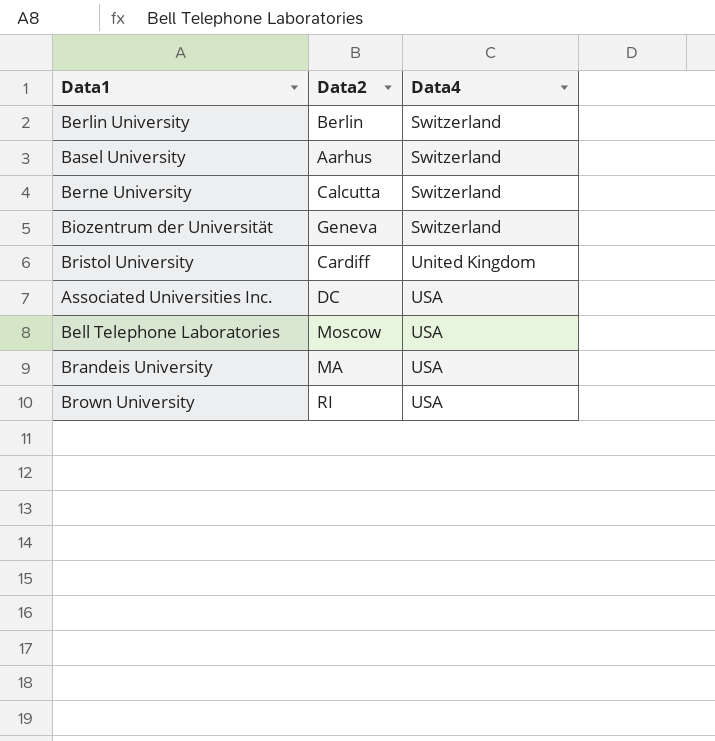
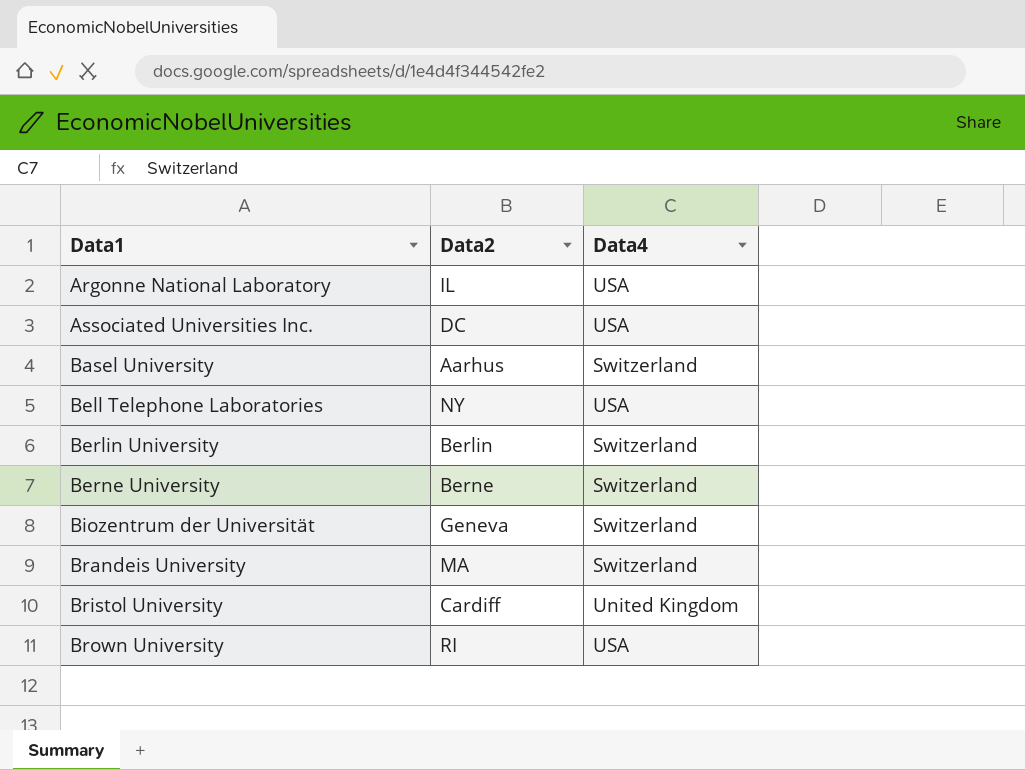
row order: Data4 ascending -> Data1 ascending
row Argonne National Laboratory: none -> IL | USA
Bell Telephone Laboratories | Data2: Moscow -> NY
Berne University | Data2: Calcutta -> Berne
Brandeis University | Data4: USA -> Switzerland

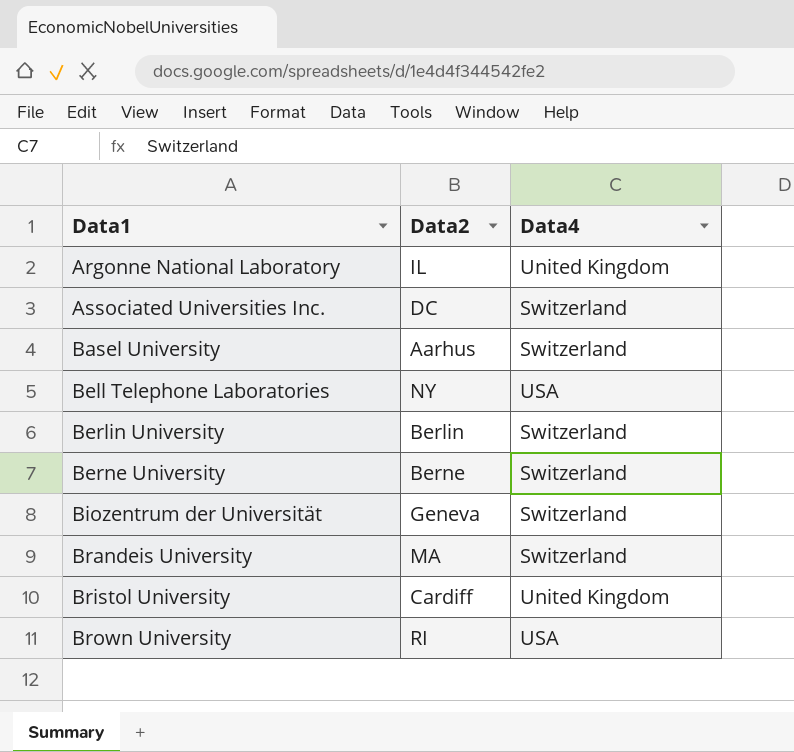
Argonne National Laboratory | Data4: USA -> United Kingdom
Associated Universities Inc. | Data4: USA -> Switzerland

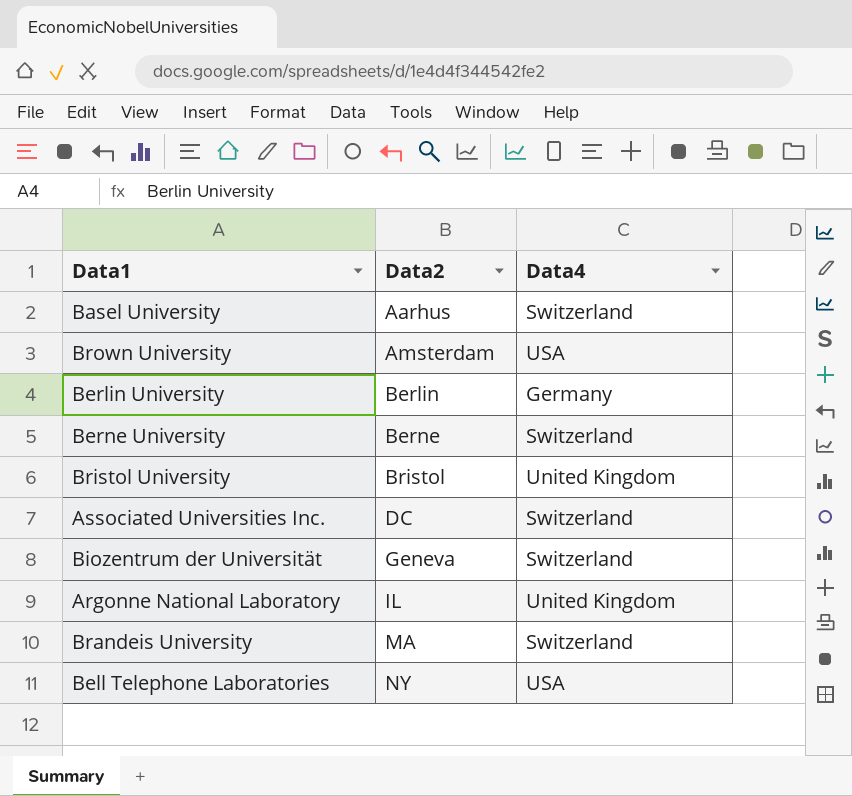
row order: Data1 ascending -> Data2 ascending
Brown University | Data2: RI -> Amsterdam
Berlin University | Data4: Switzerland -> Germany
Bristol University | Data2: Cardiff -> Bristol

